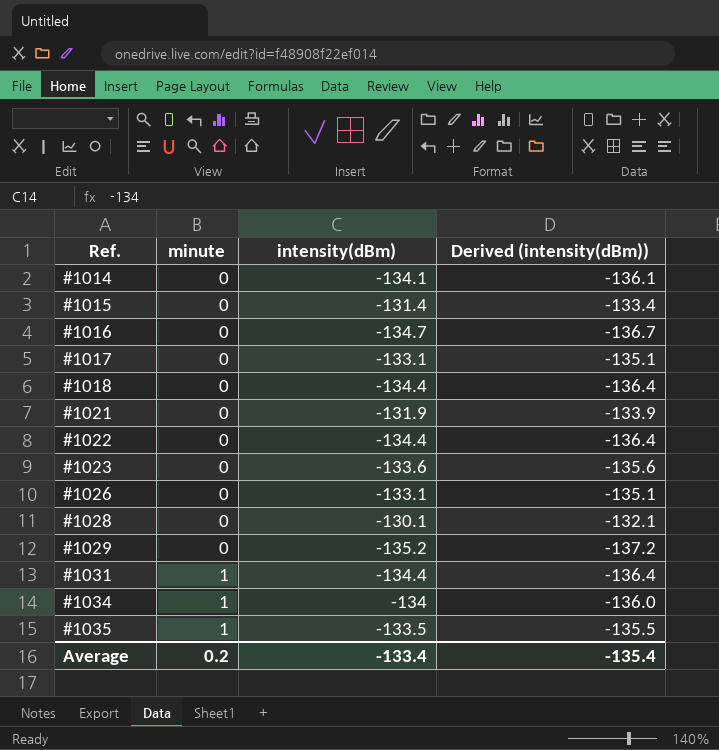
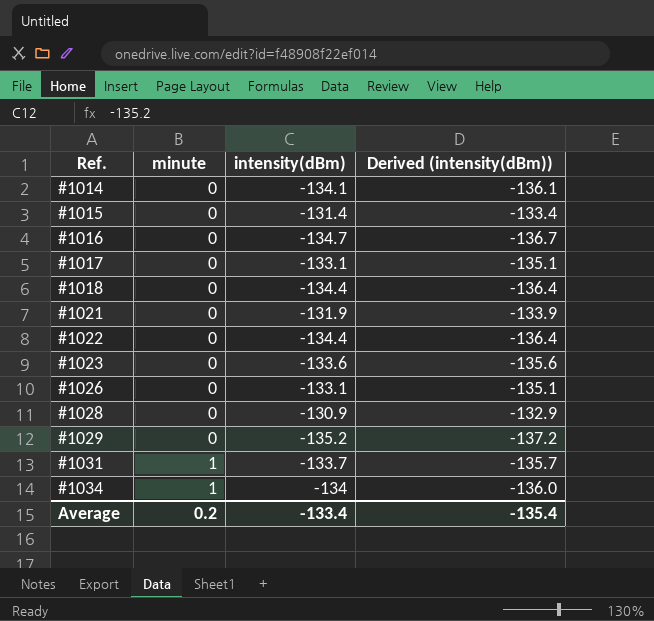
row #1035: 1 | -133.5 | -135.5 -> none
#1028 | intensity(dBm): -130.1 -> -130.9
#1028 | Derived (intensity(dBm)): -132.1 -> -132.9
#1031 | intensity(dBm): -134.4 -> -133.7
#1031 | Derived (intensity(dBm)): -136.4 -> -135.7

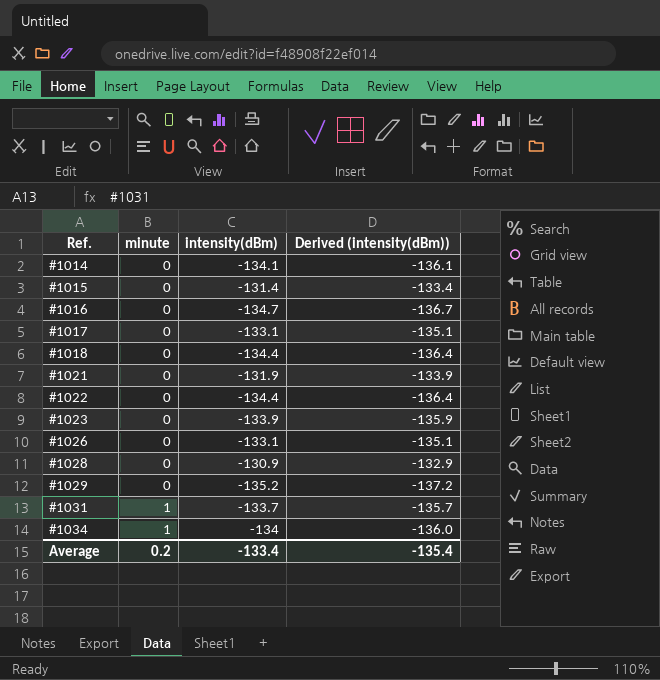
#1023 | intensity(dBm): -133.6 -> -133.9
#1023 | Derived (intensity(dBm)): -135.6 -> -135.9

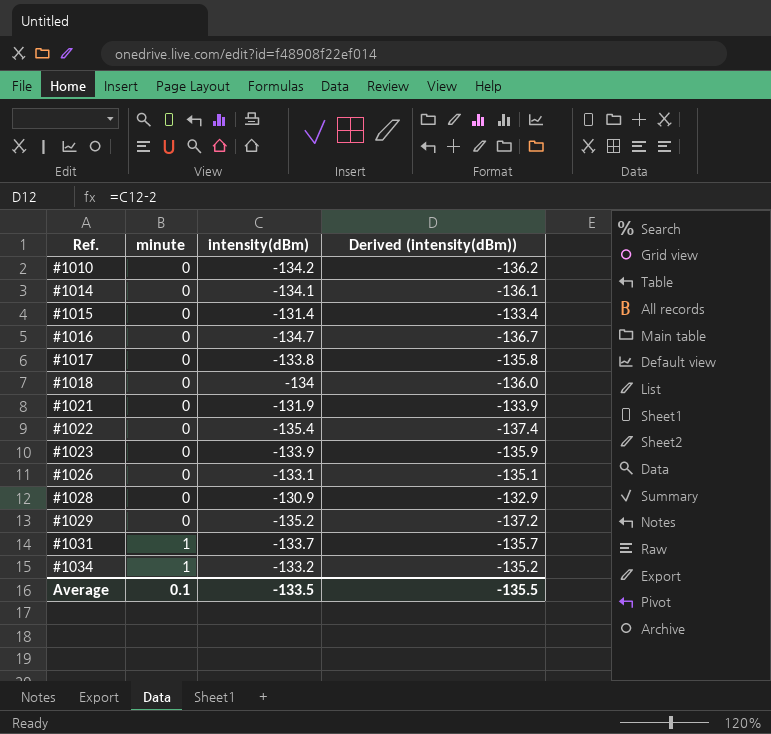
row #1010: none -> 0 | -134.2 | -136.2
#1017 | intensity(dBm): -133.1 -> -133.8
#1017 | Derived (intensity(dBm)): -135.1 -> -135.8
#1018 | intensity(dBm): -134.4 -> -134
#1018 | Derived (intensity(dBm)): -136.4 -> -136.0
#1022 | intensity(dBm): -134.4 -> -135.4
#1022 | Derived (intensity(dBm)): -136.4 -> -137.4
#1034 | intensity(dBm): -134 -> -133.2
#1034 | Derived (intensity(dBm)): -136.0 -> -135.2
Average | minute: 0.2 -> 0.1
Average | intensity(dBm): -133.4 -> -133.5
Average | Derived (intensity(dBm)): -135.4 -> -135.5

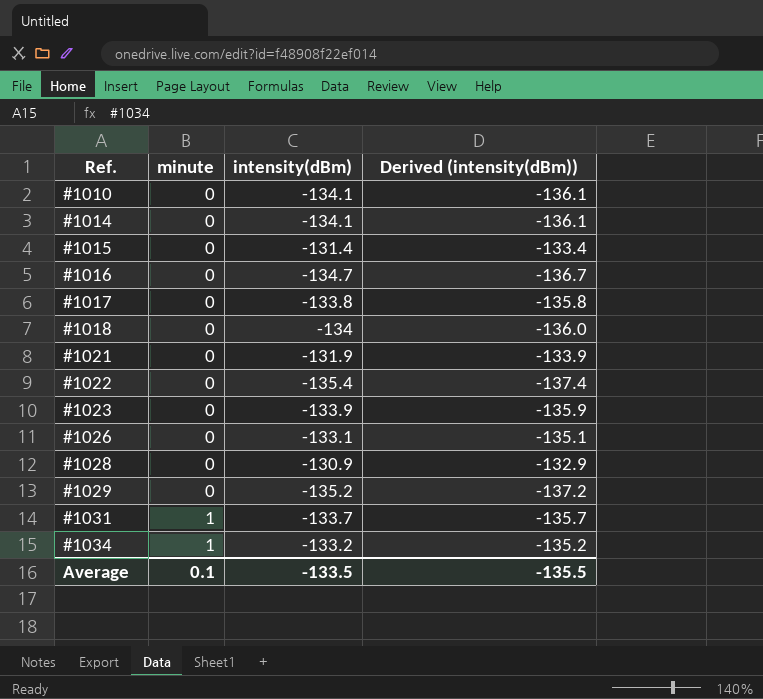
#1010 | intensity(dBm): -134.2 -> -134.1
#1010 | Derived (intensity(dBm)): -136.2 -> -136.1

